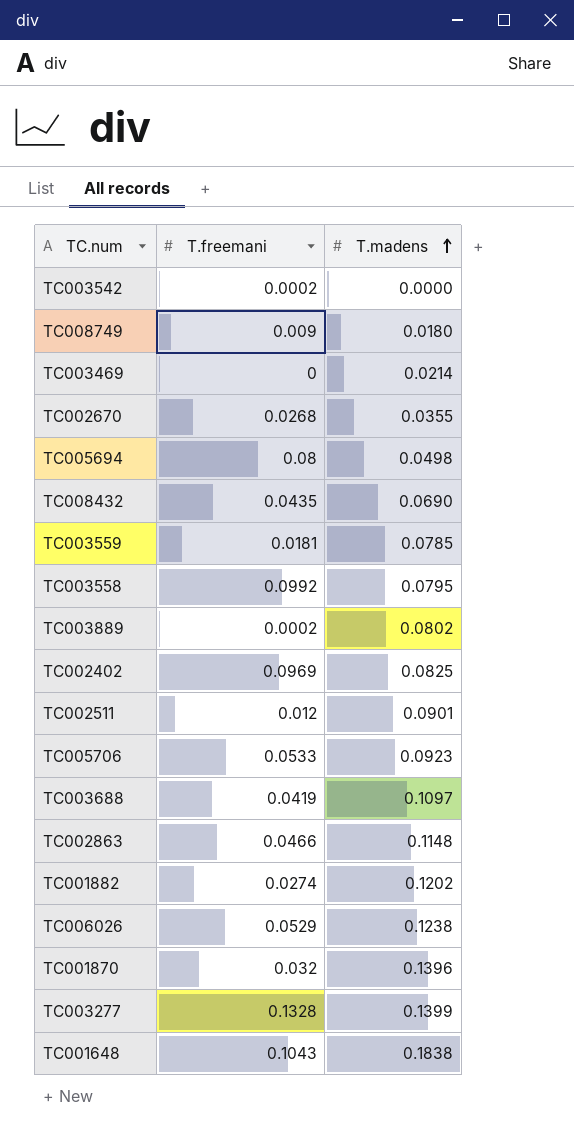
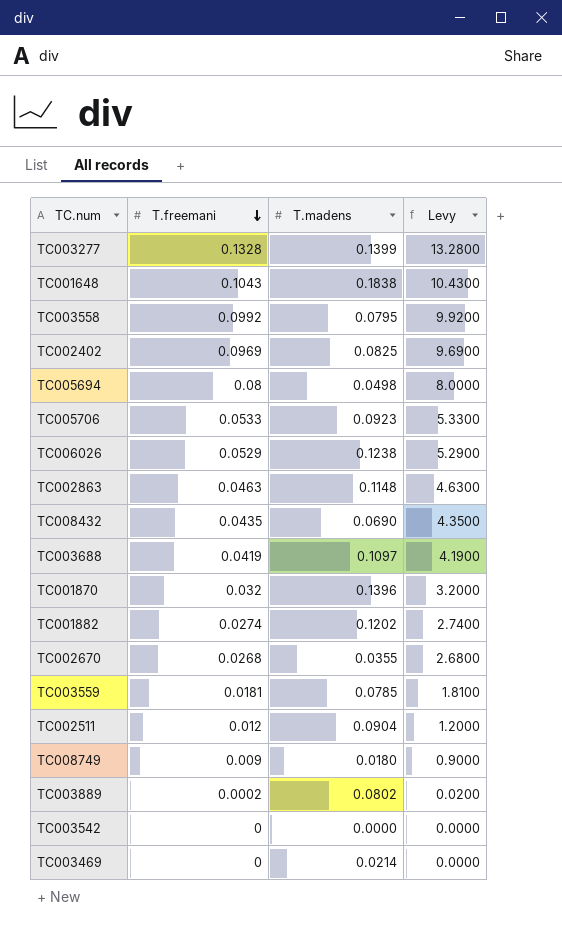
row order: T.madens ascending -> T.freemani descending
column Levy | formula: none -> [T.freemani] * 100
TC002863 | T.freemani: 0.0466 -> 0.0463
TC002511 | T.madens: 0.0901 -> 0.0904
TC003542 | T.freemani: 0.0002 -> 0

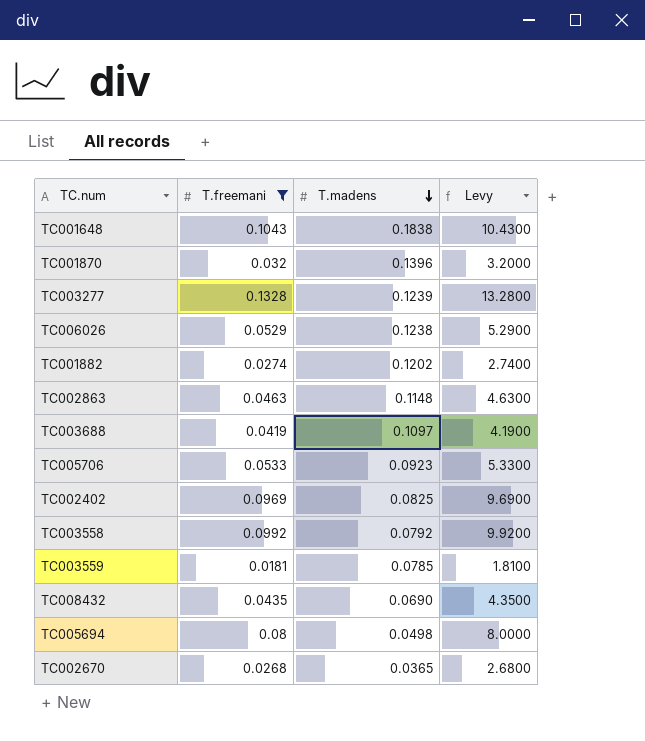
filter: none -> T.freemani >= 0.0181
row order: T.freemani descending -> T.madens descending
TC003277 | T.madens: 0.1399 -> 0.1239
TC003558 | T.madens: 0.0795 -> 0.0792
TC002670 | T.madens: 0.0355 -> 0.0365

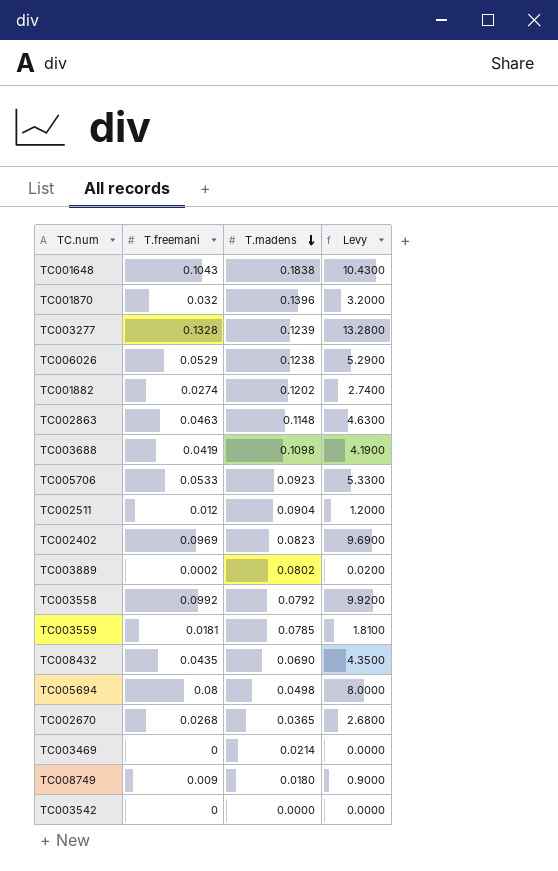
filter: T.freemani >= 0.0181 -> none
TC003688 | T.madens: 0.1097 -> 0.1098
TC002402 | T.madens: 0.0825 -> 0.0823

